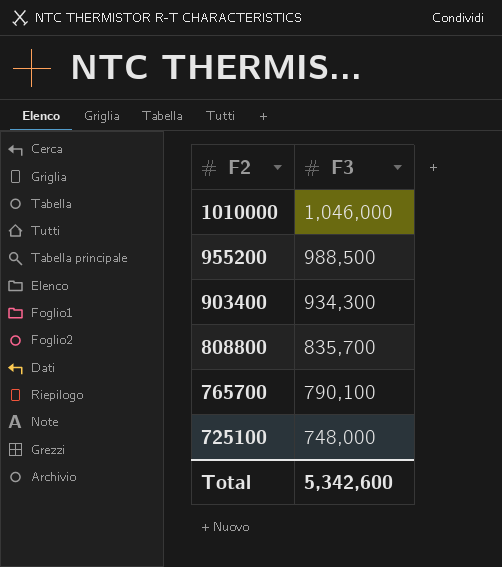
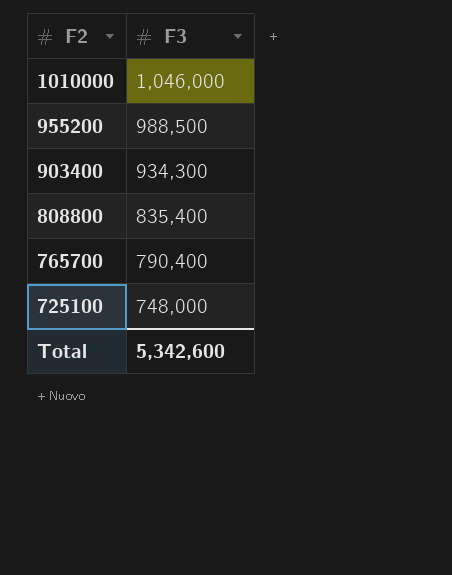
808800 | F3: 835,700 -> 835,400
765700 | F3: 790,100 -> 790,400

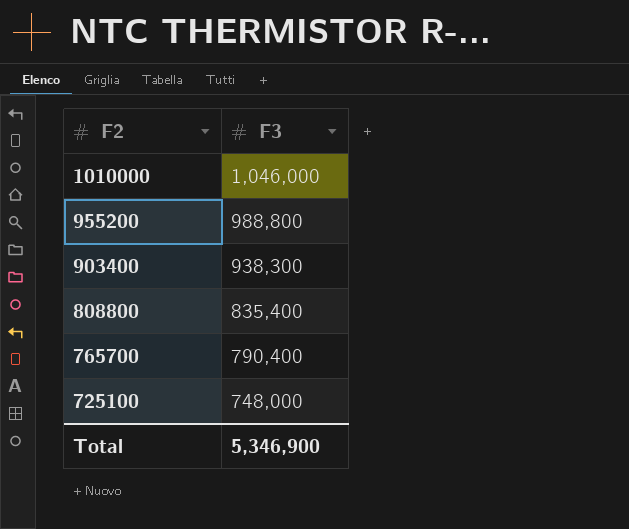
955200 | F3: 988,500 -> 988,800
903400 | F3: 934,300 -> 938,300
Total | F3: 5,342,600 -> 5,346,900

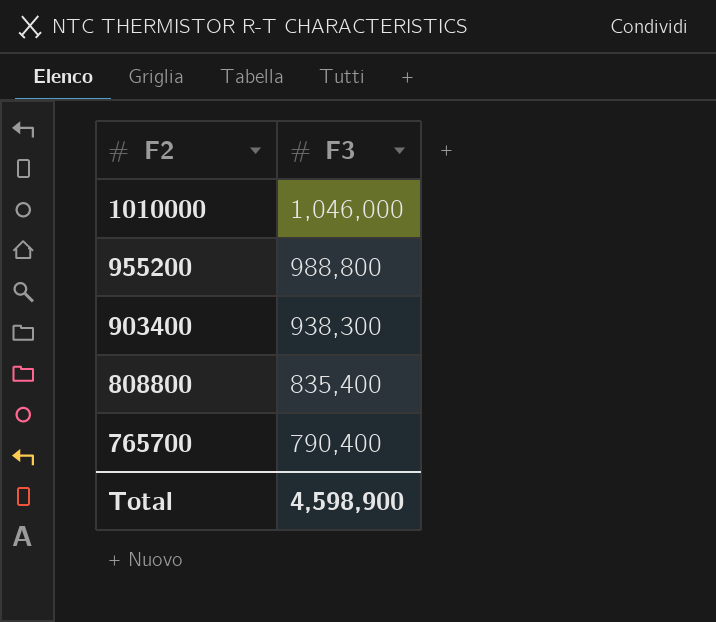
row 725100: 748,000 -> none
Total | F3: 5,346,900 -> 4,598,900

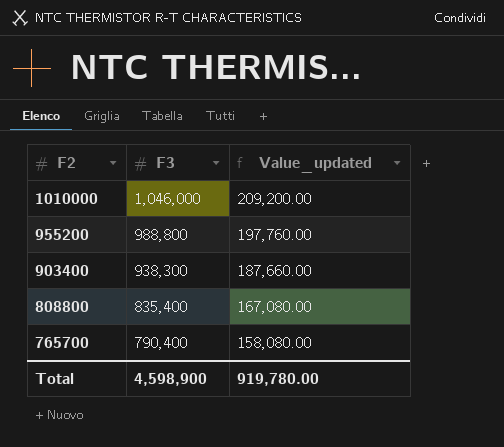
column Value_updated | formula: none -> [F3] * 0.2

